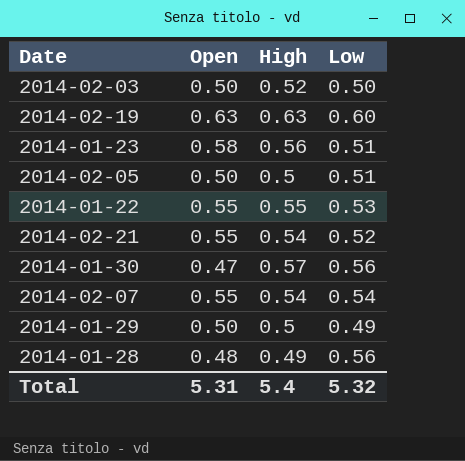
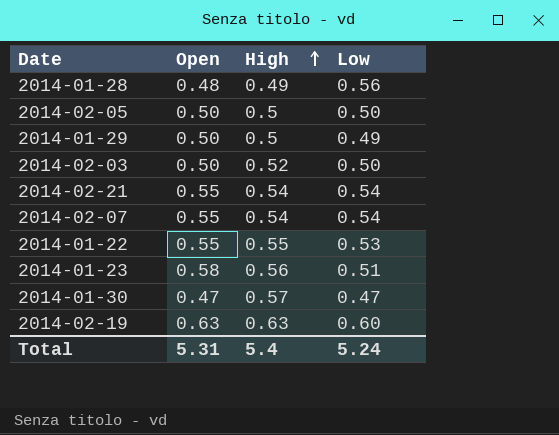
row order: none -> High ascending
2014-02-05 | Low: 0.51 -> 0.50
2014-02-21 | Low: 0.52 -> 0.54
2014-01-30 | Low: 0.56 -> 0.47
Total | Low: 5.32 -> 5.24

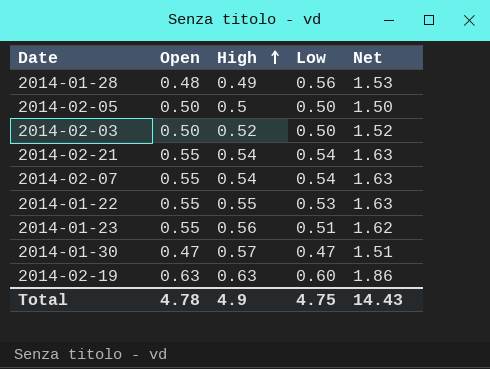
column Net | formula: none -> [Open] + [High] + [Low]
row 2014-01-29: 0.50 | 0.5 | 0.49 -> none
2014-01-23 | Open: 0.58 -> 0.55
Total | Open: 5.31 -> 4.78
Total | High: 5.4 -> 4.9
Total | Low: 5.24 -> 4.75

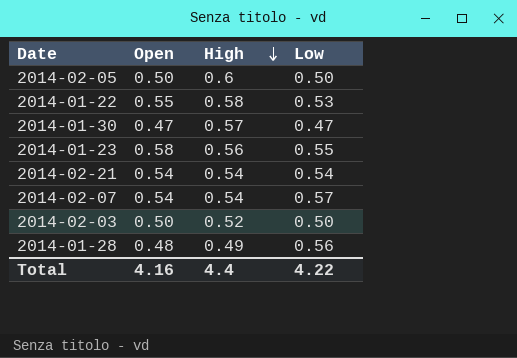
row order: High ascending -> High descending
column Net | formula: [Open] + [High] + [Low] -> none
row 2014-02-19: 0.63 | 0.63 | 0.60 | 1.86 -> none
2014-02-05 | High: 0.5 -> 0.6
2014-01-22 | High: 0.55 -> 0.58
2014-01-23 | Open: 0.55 -> 0.58
2014-01-23 | Low: 0.51 -> 0.55
2014-02-21 | Open: 0.55 -> 0.54
2014-02-07 | Open: 0.55 -> 0.54
2014-02-07 | Low: 0.54 -> 0.57
Total | Open: 4.78 -> 4.16
Total | High: 4.9 -> 4.4
Total | Low: 4.75 -> 4.22

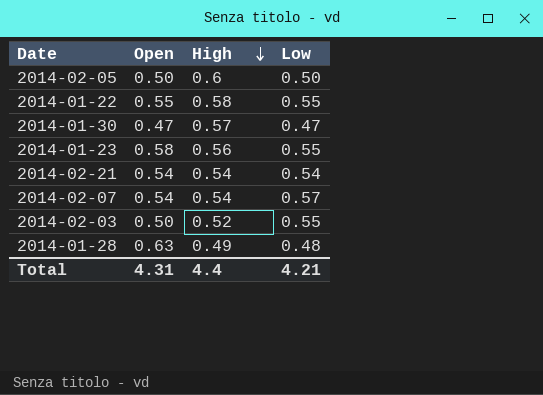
2014-01-22 | Low: 0.53 -> 0.55
2014-02-03 | Low: 0.50 -> 0.55
2014-01-28 | Open: 0.48 -> 0.63
2014-01-28 | Low: 0.56 -> 0.48
Total | Open: 4.16 -> 4.31
Total | Low: 4.22 -> 4.21

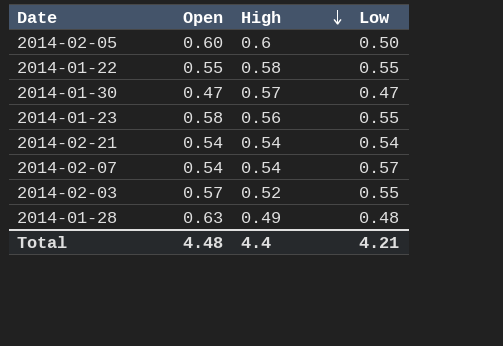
2014-02-05 | Open: 0.50 -> 0.60
2014-02-03 | Open: 0.50 -> 0.57
Total | Open: 4.31 -> 4.48

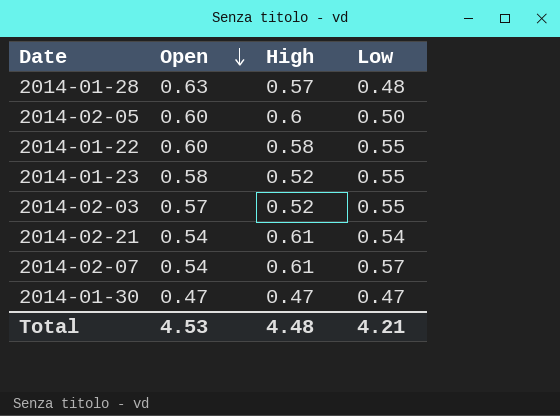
row order: High descending -> Open descending
2014-01-28 | High: 0.49 -> 0.57
2014-01-22 | Open: 0.55 -> 0.60
2014-01-23 | High: 0.56 -> 0.52
2014-02-21 | High: 0.54 -> 0.61
2014-02-07 | High: 0.54 -> 0.61
2014-01-30 | High: 0.57 -> 0.47
Total | Open: 4.48 -> 4.53
Total | High: 4.4 -> 4.48

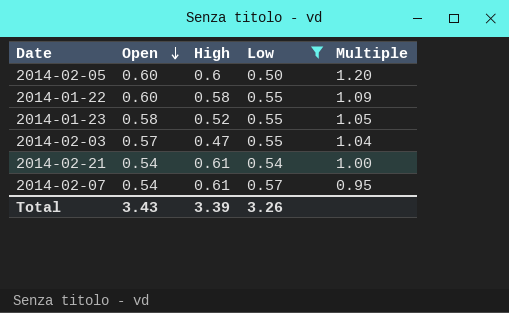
filter: none -> Low >= 0.50
column Multiple | formula: none -> [Open] / [Low]
2014-02-03 | High: 0.52 -> 0.47
Total | Open: 4.53 -> 3.43
Total | High: 4.48 -> 3.39
Total | Low: 4.21 -> 3.26

